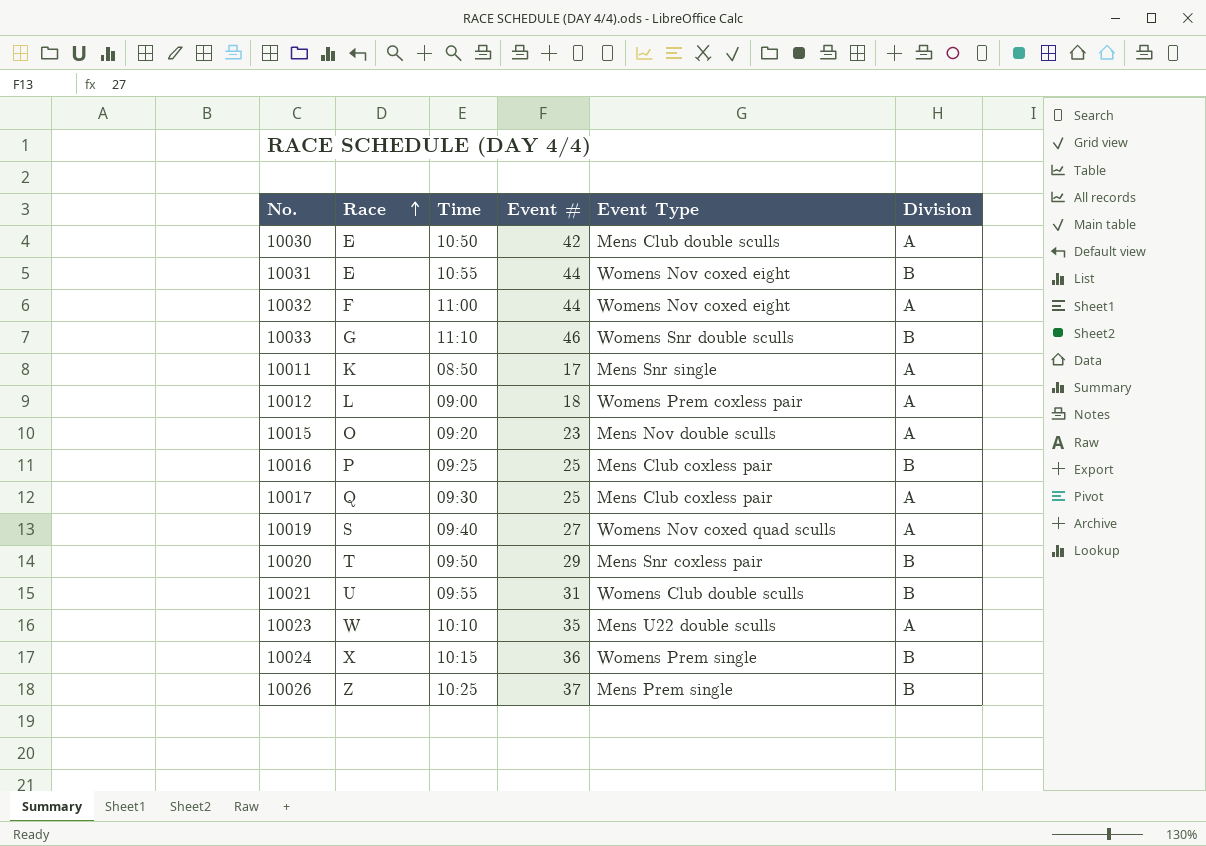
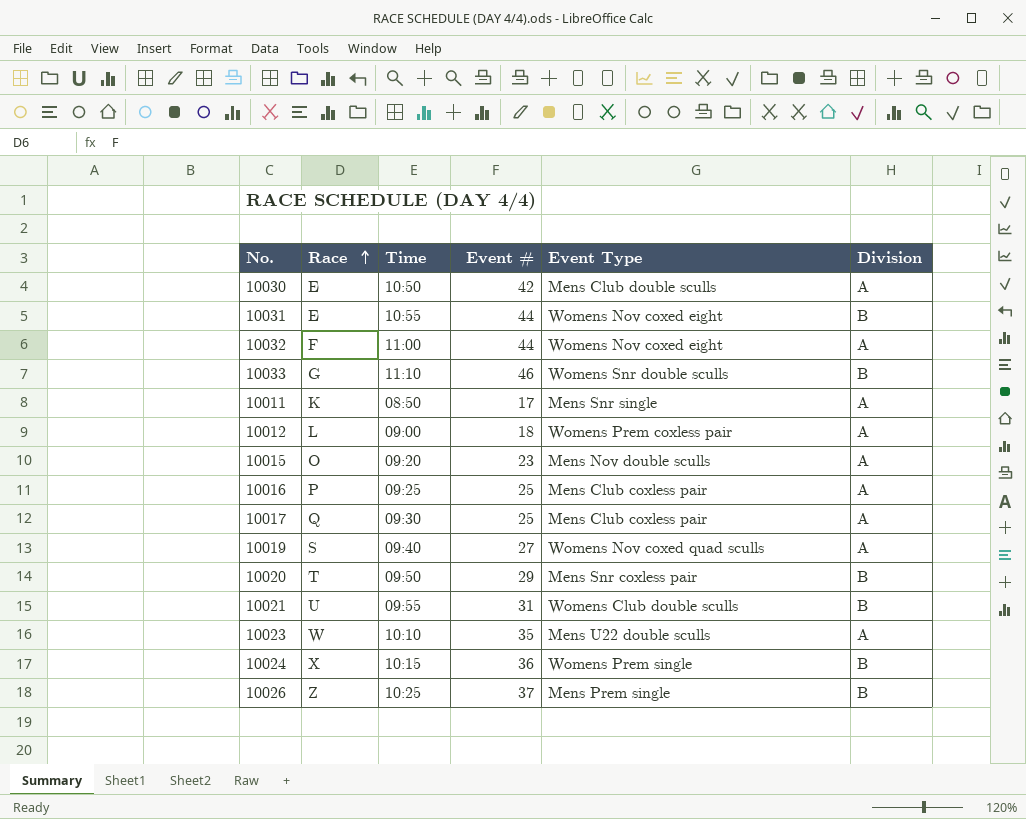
10016 | Division: B -> A

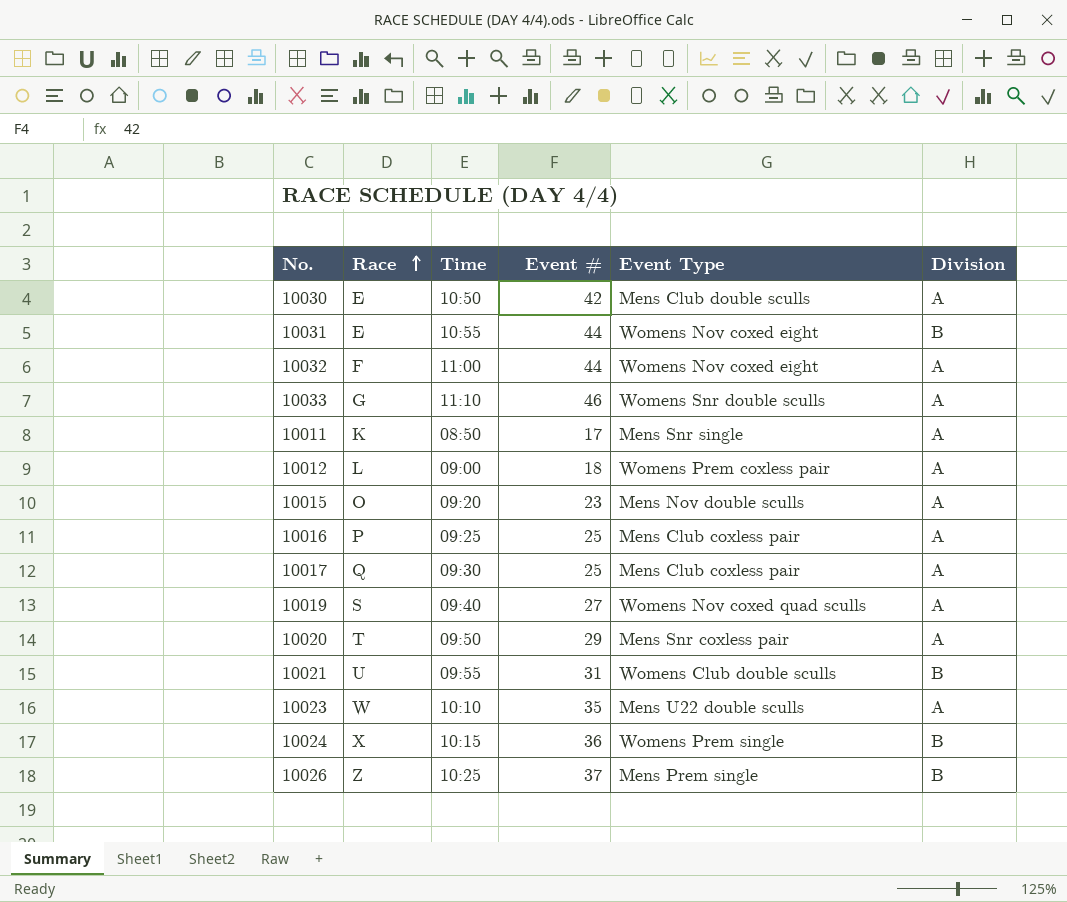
10033 | Division: B -> A
10020 | Division: B -> A

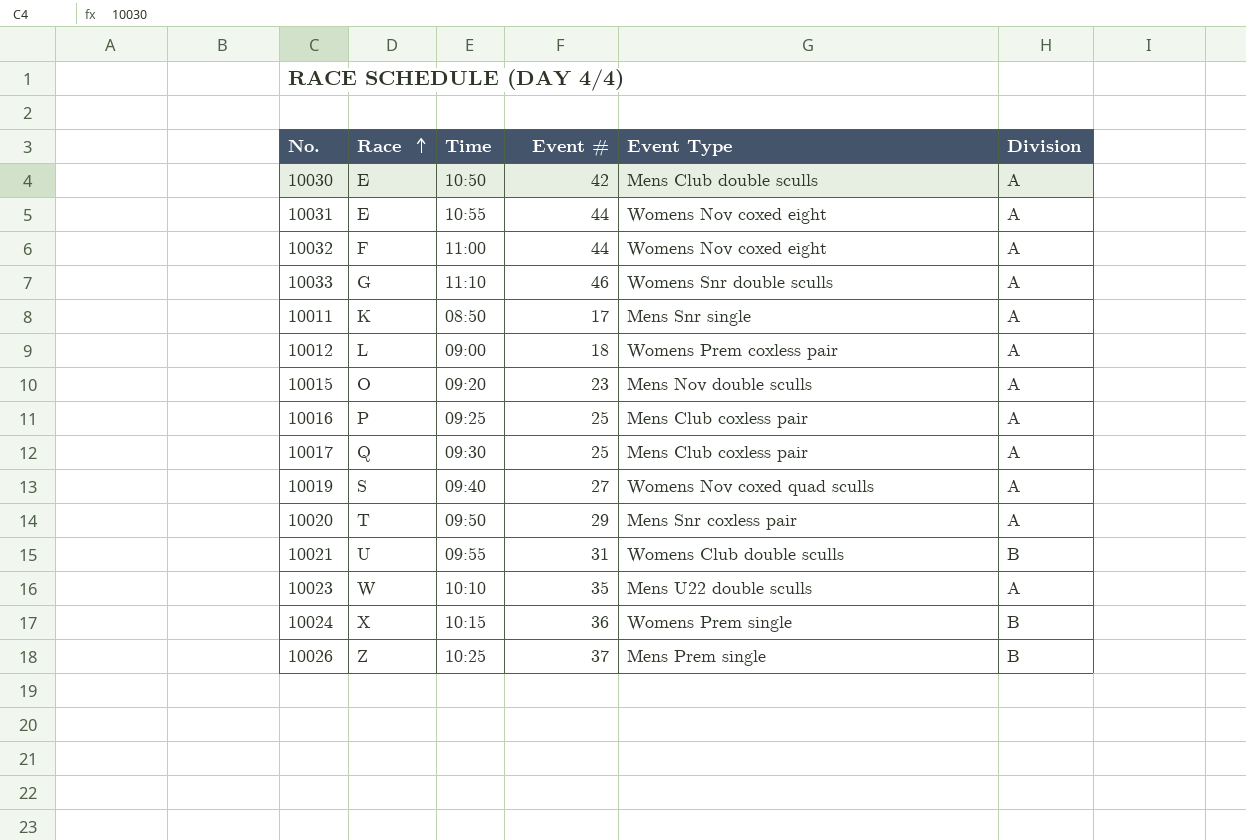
10031 | Division: B -> A

